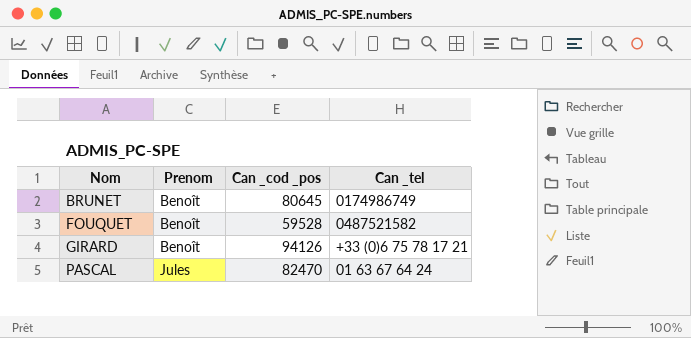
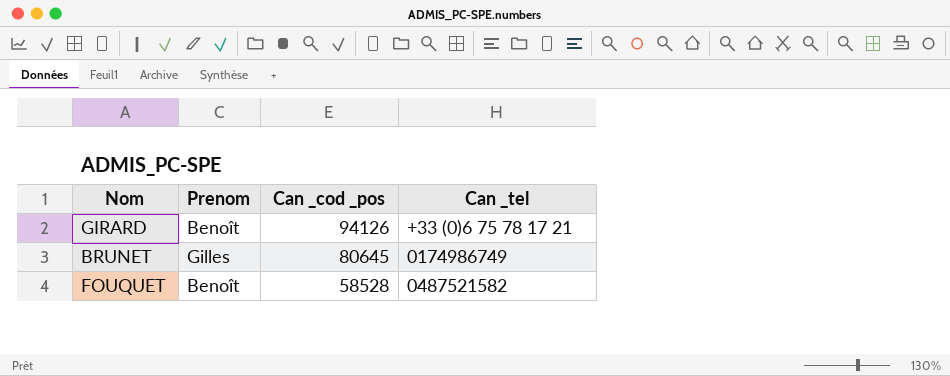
row order: Nom ascending -> Can _cod _pos descending
row PASCAL: Jules | 82470 | 01 63 67 64 24 -> none
BRUNET | Prenom: Benoît -> Gilles
FOUQUET | Can _cod _pos: 59528 -> 58528

